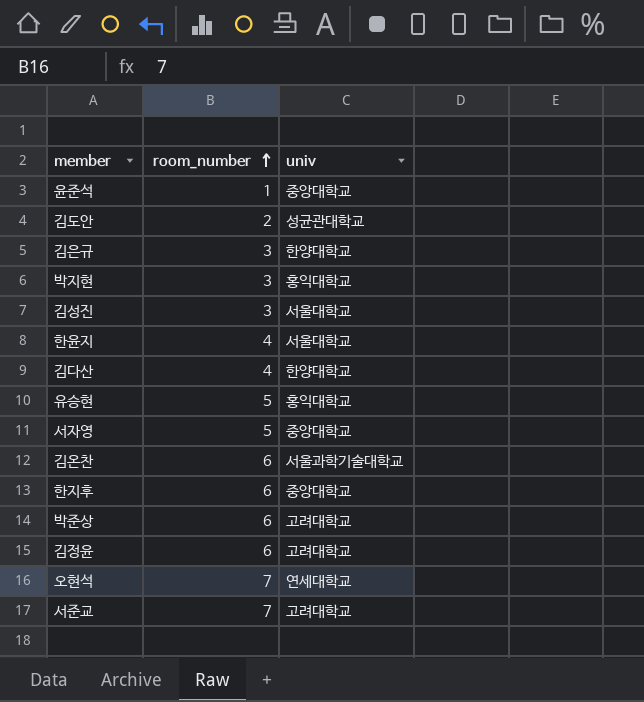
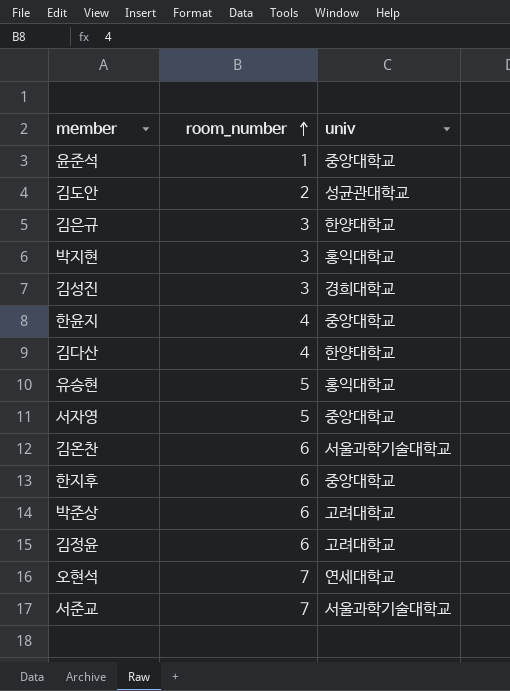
김성진 | univ: 서울대학교 -> 경희대학교
한윤지 | univ: 서울대학교 -> 중앙대학교
서준교 | univ: 고려대학교 -> 서울과학기술대학교

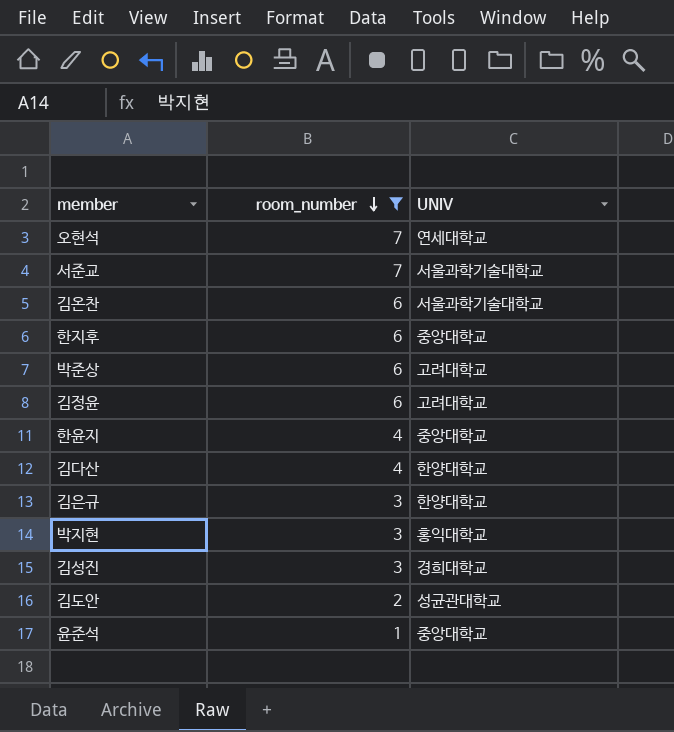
filter: none -> room_number != 5
row order: room_number ascending -> room_number descending
column name: univ -> UNIV

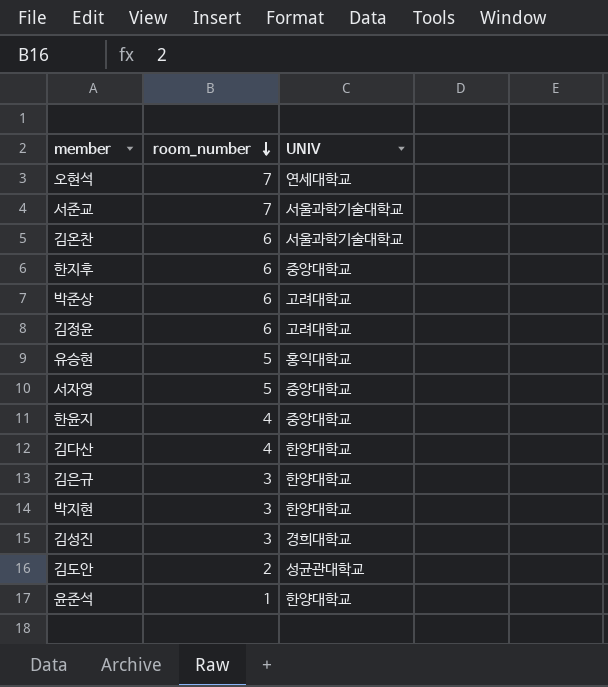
filter: room_number != 5 -> none
박지현 | UNIV: 홍익대학교 -> 한양대학교
윤준석 | UNIV: 중앙대학교 -> 한양대학교

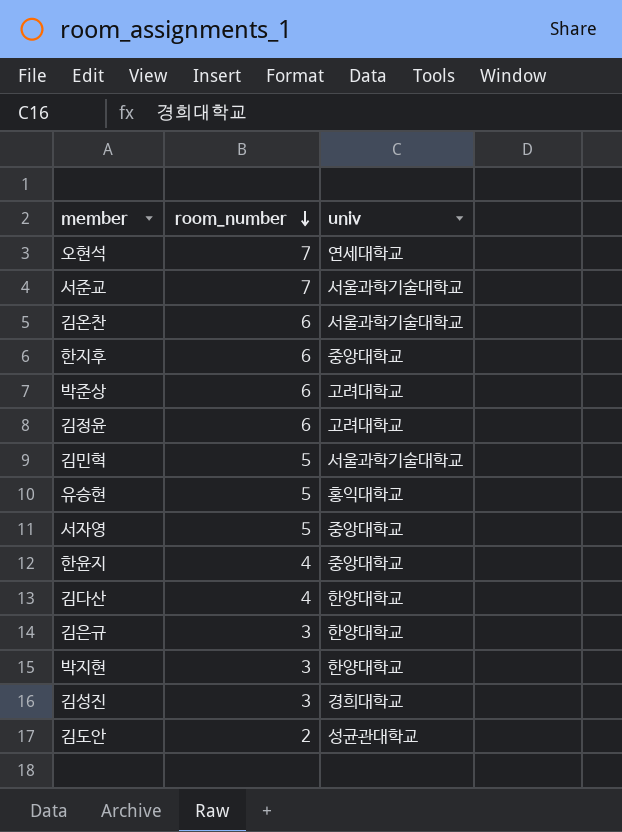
column name: UNIV -> univ
row 윤준석: 1 | 한양대학교 -> none
row 김민혁: none -> 5 | 서울과학기술대학교

